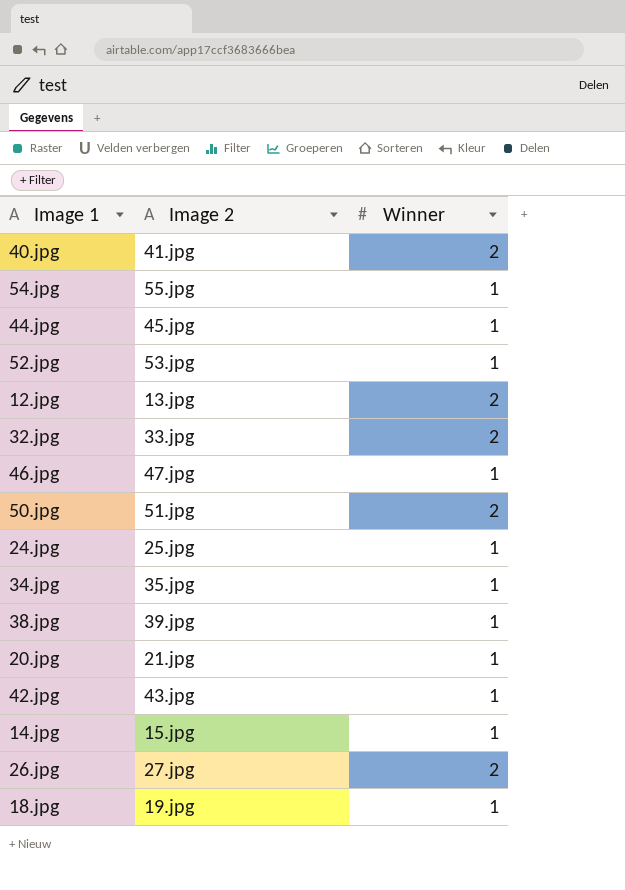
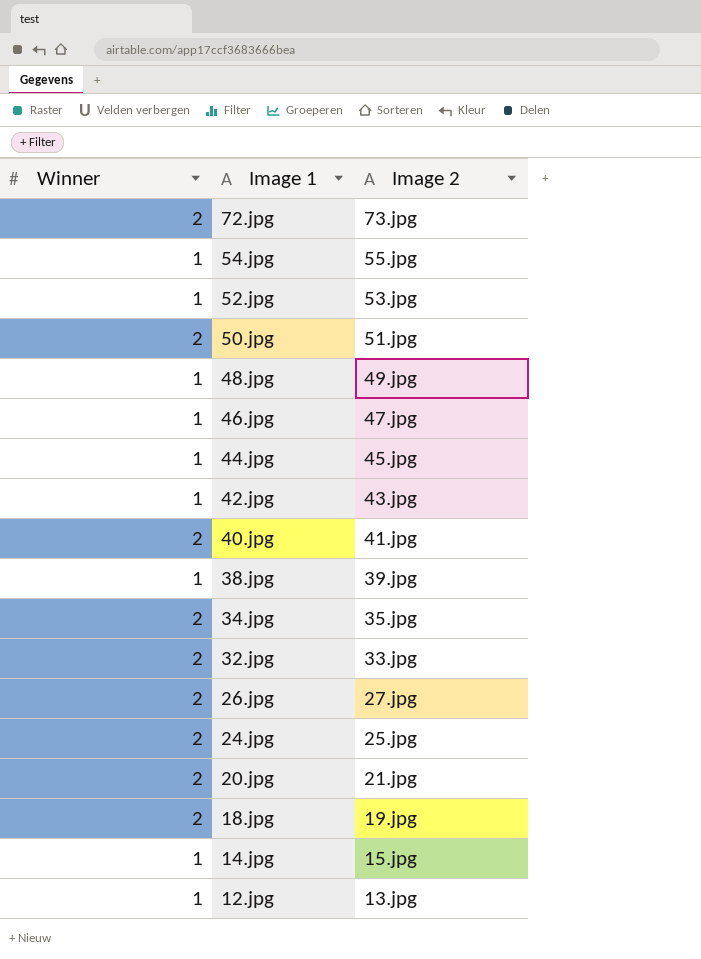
row order: none -> Image 1 descending
column Winner | position: 3 -> 1
row 72.jpg: none -> 2 | 73.jpg
row 48.jpg: none -> 1 | 49.jpg
34.jpg | Winner: 1 -> 2
24.jpg | Winner: 1 -> 2
20.jpg | Winner: 1 -> 2
18.jpg | Winner: 1 -> 2
12.jpg | Winner: 2 -> 1

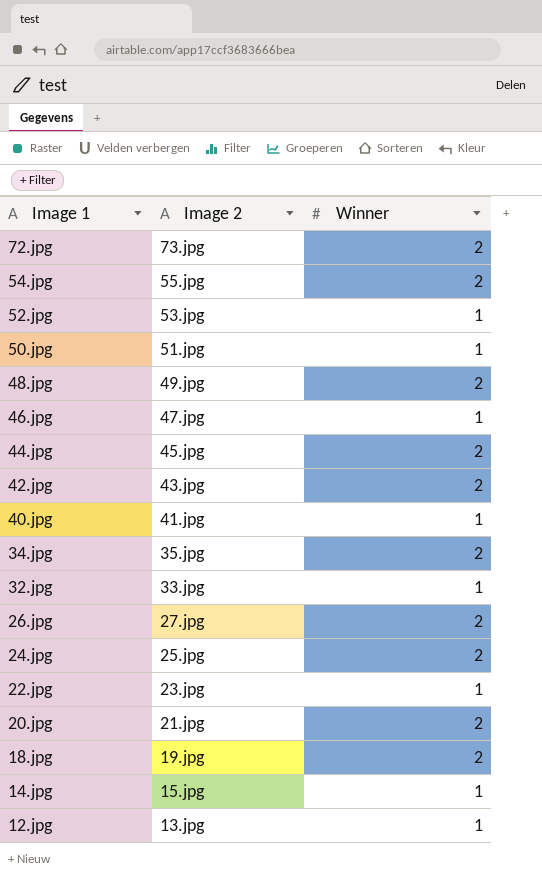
column Winner | position: 1 -> 3
row 38.jpg: 1 | 39.jpg -> none
54.jpg | Winner: 1 -> 2
50.jpg | Winner: 2 -> 1
48.jpg | Winner: 1 -> 2
44.jpg | Winner: 1 -> 2
42.jpg | Winner: 1 -> 2
40.jpg | Winner: 2 -> 1
32.jpg | Winner: 2 -> 1
row 22.jpg: none -> 23.jpg | 1

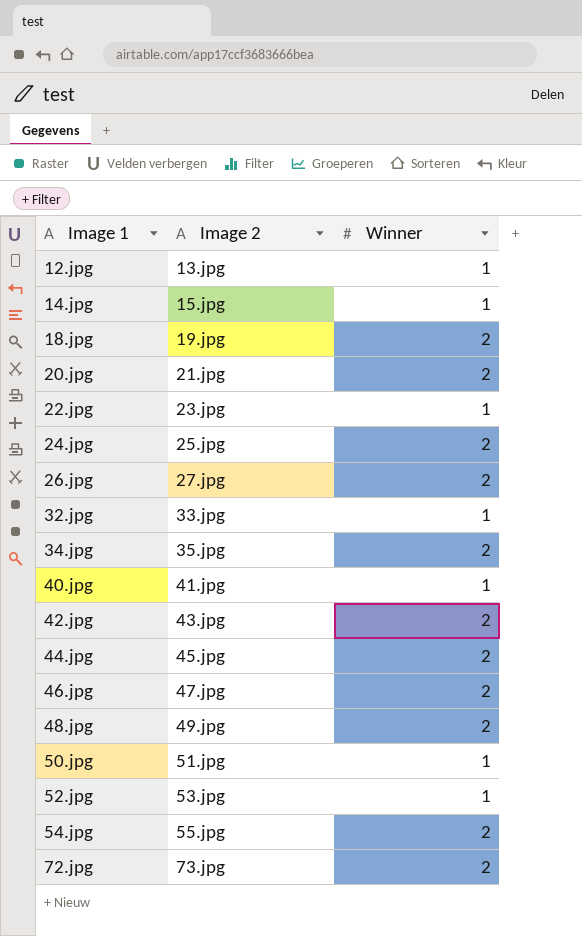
row order: Image 1 descending -> Image 1 ascending
46.jpg | Winner: 1 -> 2

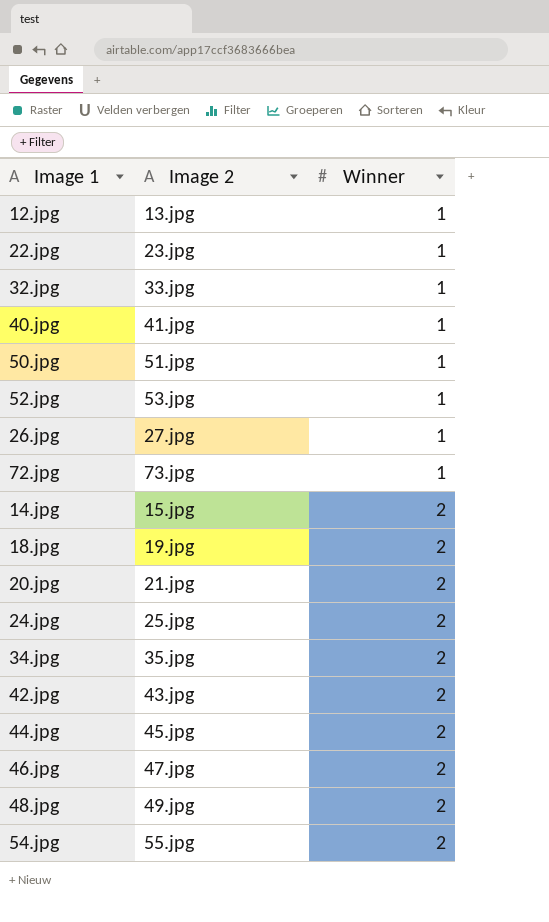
row order: Image 1 ascending -> Winner ascending
26.jpg | Winner: 2 -> 1
72.jpg | Winner: 2 -> 1
14.jpg | Winner: 1 -> 2

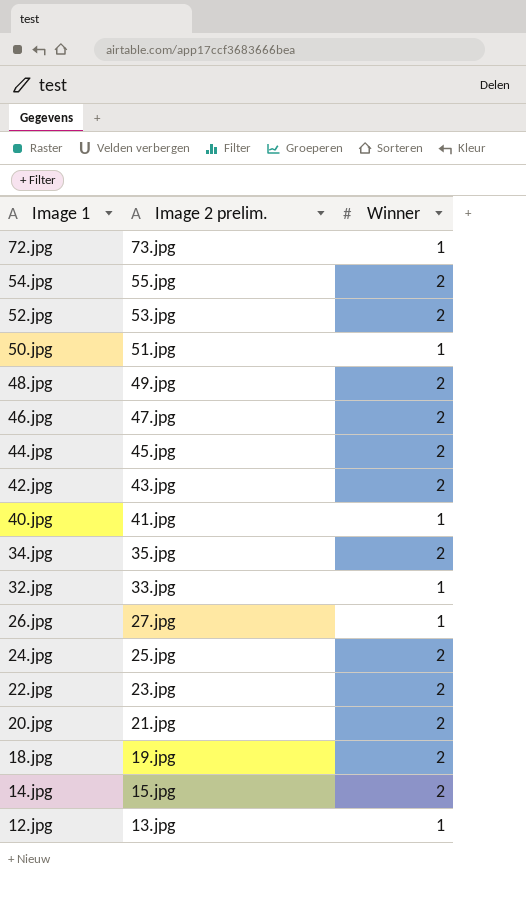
row order: Winner ascending -> Image 1 descending
column name: Image 2 -> Image 2 prelim.
52.jpg | Winner: 1 -> 2
22.jpg | Winner: 1 -> 2

